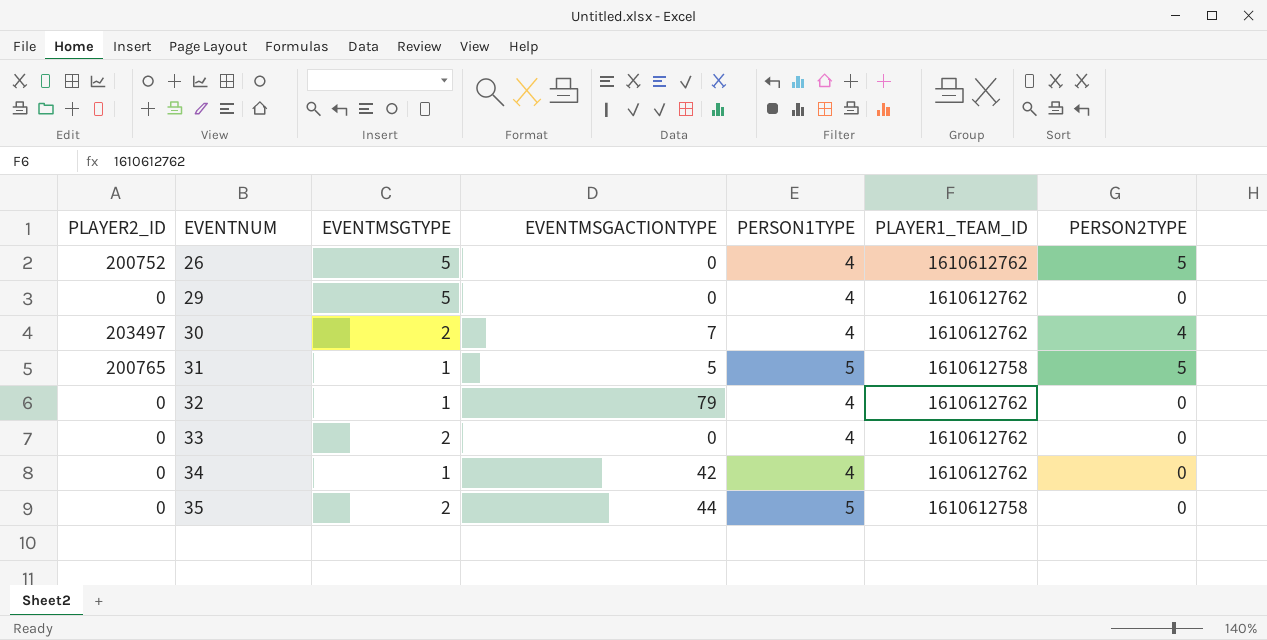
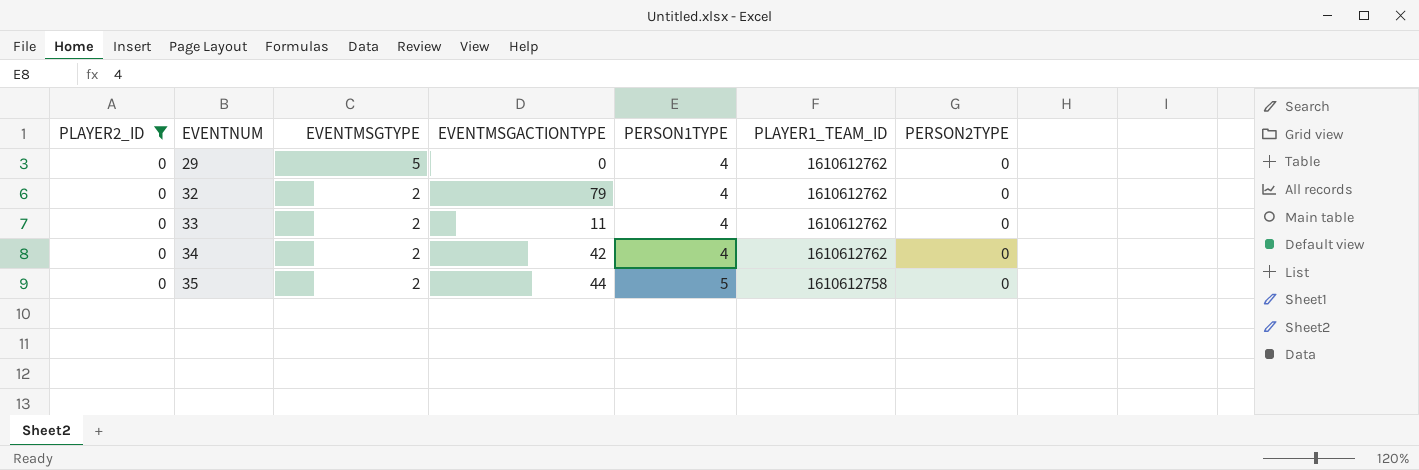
filter: none -> PLAYER2_ID = 0
32 | EVENTMSGTYPE: 1 -> 2
33 | EVENTMSGACTIONTYPE: 0 -> 11
34 | EVENTMSGTYPE: 1 -> 2

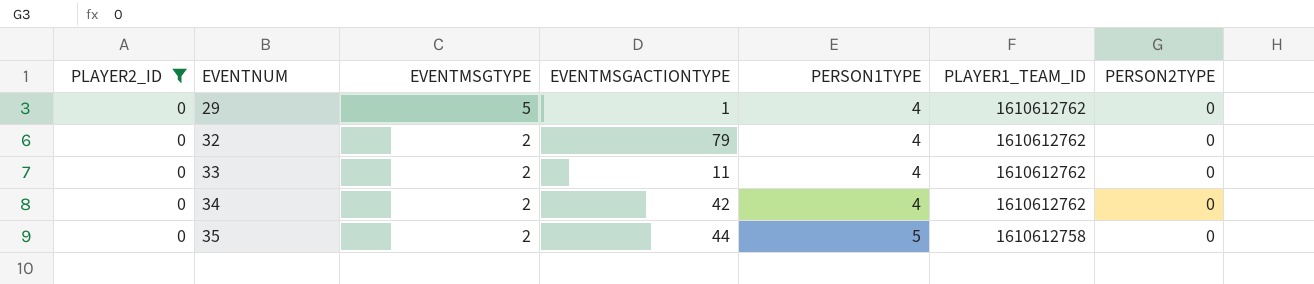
29 | EVENTMSGACTIONTYPE: 0 -> 1

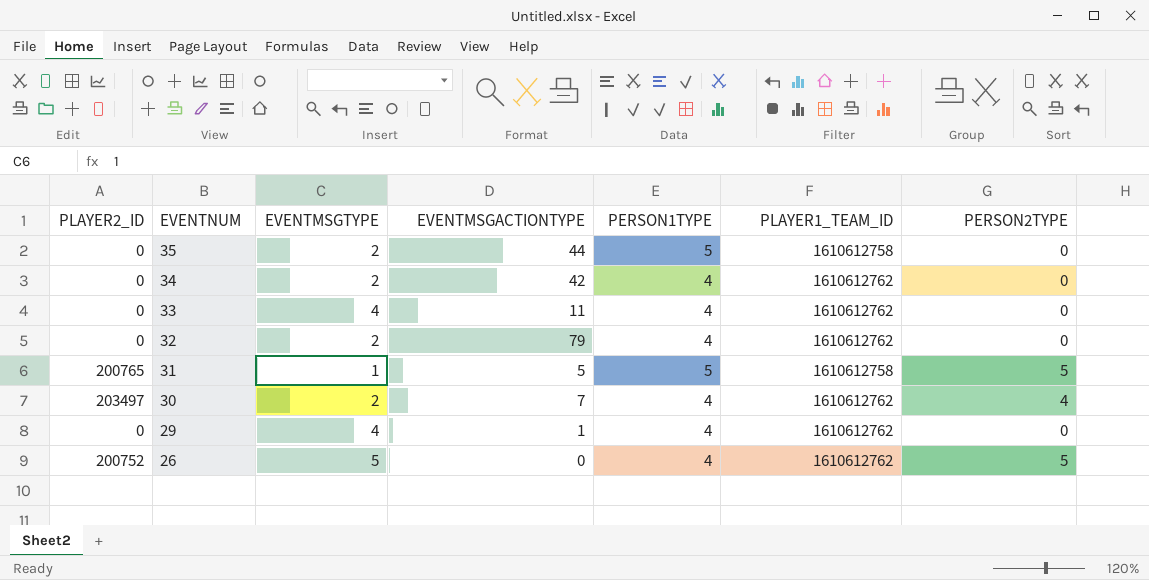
filter: PLAYER2_ID = 0 -> none
row order: EVENTNUM ascending -> EVENTNUM descending
33 | EVENTMSGTYPE: 2 -> 4
29 | EVENTMSGTYPE: 5 -> 4

